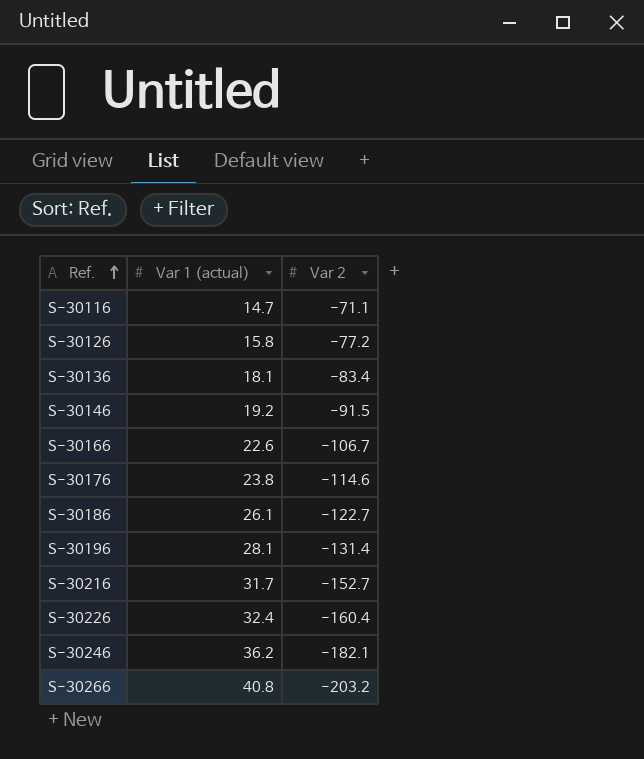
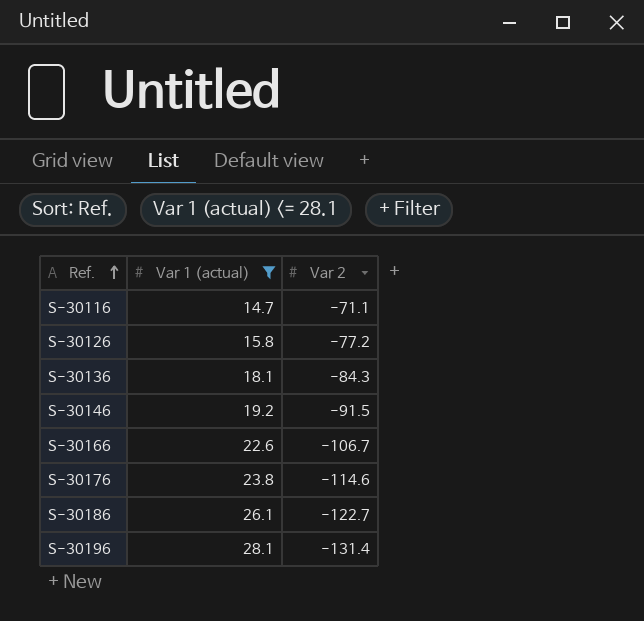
filter: none -> Var 1 (actual) <= 28.1
S-30136 | Var 2: -83.4 -> -84.3

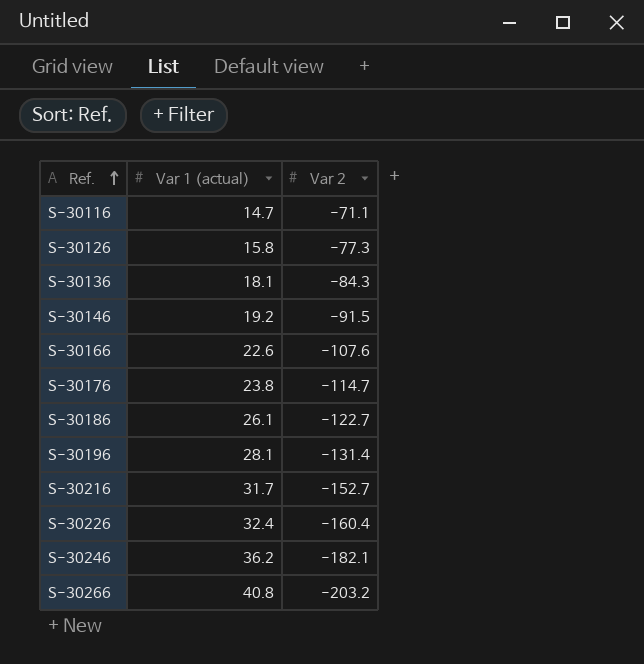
filter: Var 1 (actual) <= 28.1 -> none
S-30126 | Var 2: -77.2 -> -77.3
S-30166 | Var 2: -106.7 -> -107.6
S-30176 | Var 2: -114.6 -> -114.7

